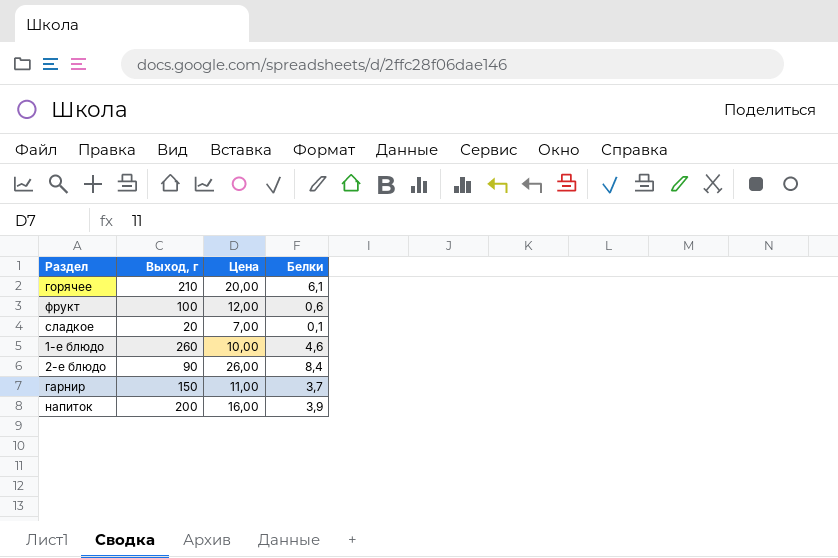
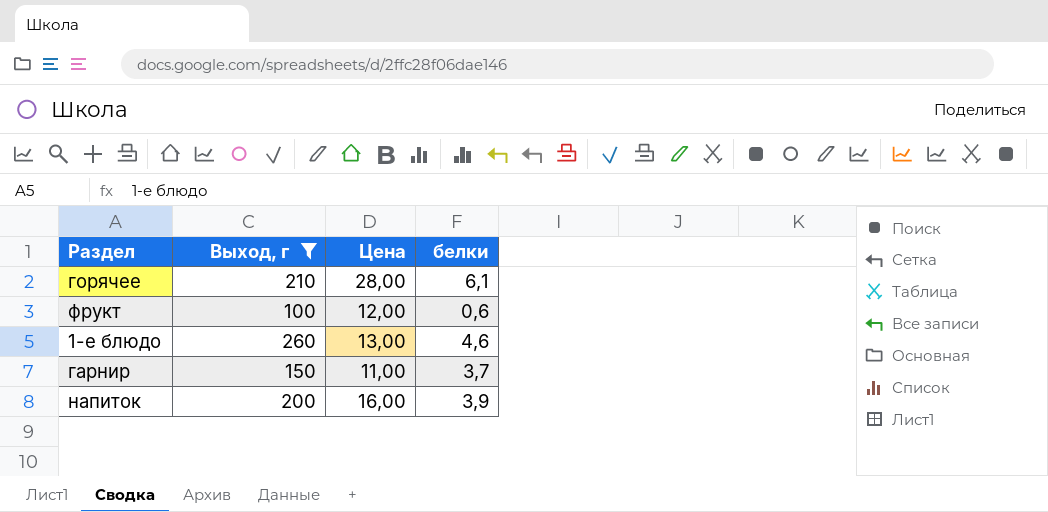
filter: none -> Выход, г >= 100
column name: Белки -> белки
горячее | Цена: 20,00 -> 28,00
1-е блюдо | Цена: 10,00 -> 13,00

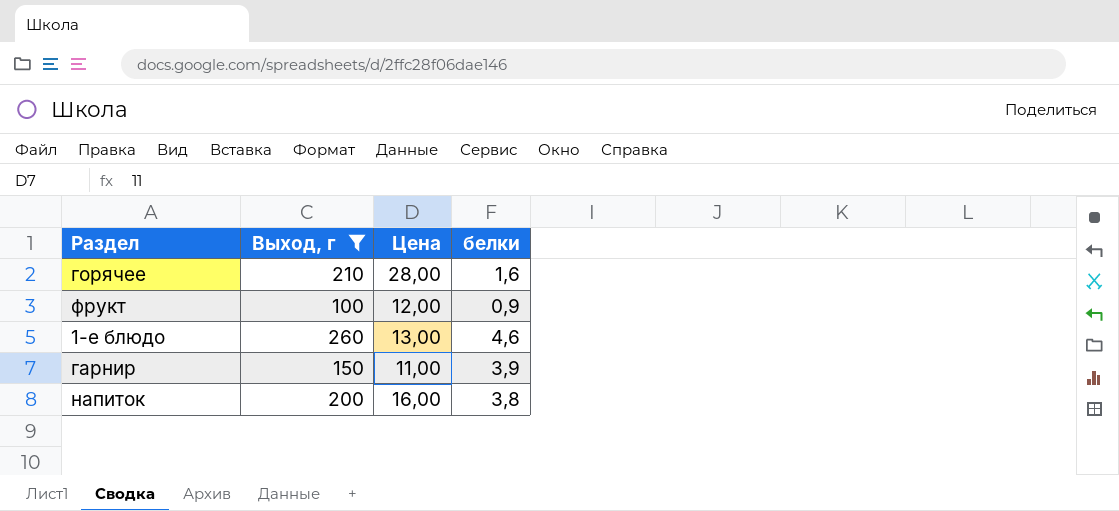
горячее | белки: 6,1 -> 1,6
фрукт | белки: 0,6 -> 0,9
гарнир | белки: 3,7 -> 3,9
напиток | белки: 3,9 -> 3,8

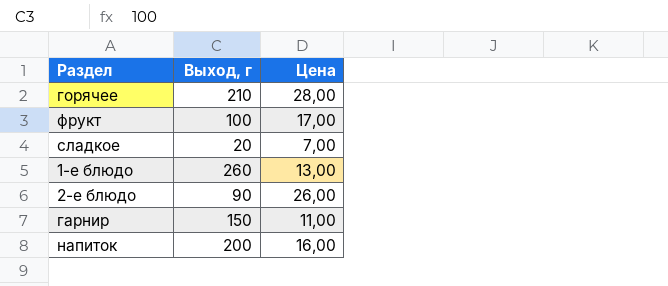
filter: Выход, г >= 100 -> none
column белки | position: 4 -> none
фрукт | Цена: 12,00 -> 17,00

